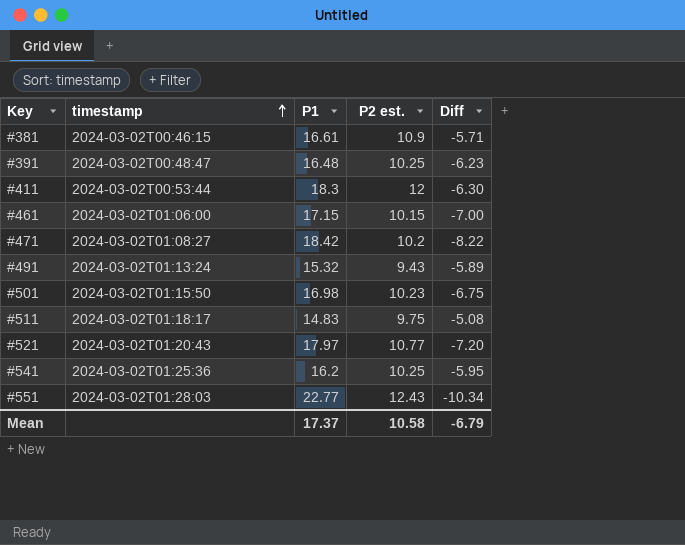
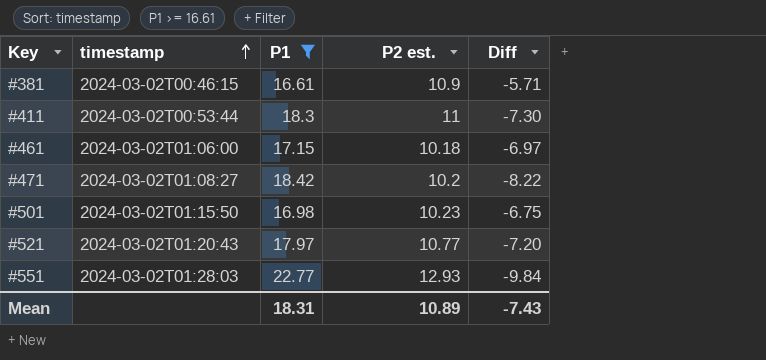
filter: none -> P1 >= 16.61
#411 | P2 est.: 12 -> 11
#411 | Diff: -6.30 -> -7.30
#461 | P2 est.: 10.15 -> 10.18
#461 | Diff: -7.00 -> -6.97
#551 | P2 est.: 12.43 -> 12.93
#551 | Diff: -10.34 -> -9.84
Mean | P1: 17.37 -> 18.31
Mean | P2 est.: 10.58 -> 10.89
Mean | Diff: -6.79 -> -7.43

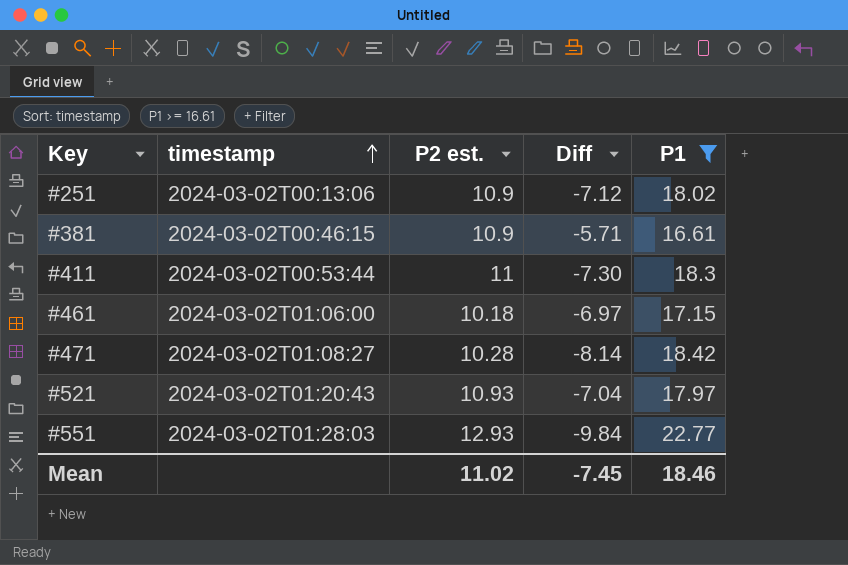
column P1 | position: 3 -> 5
row #501: 2024-03-02T01:15:50 | 16.98 | 10.23 | -6.75 -> none
row #251: none -> 2024-03-02T00:13:06 | 10.9 | -7.12 | 18.02
#471 | P2 est.: 10.2 -> 10.28
#471 | Diff: -8.22 -> -8.14
#521 | P2 est.: 10.77 -> 10.93
#521 | Diff: -7.20 -> -7.04
Mean | P2 est.: 10.89 -> 11.02
Mean | Diff: -7.43 -> -7.45
Mean | P1: 18.31 -> 18.46

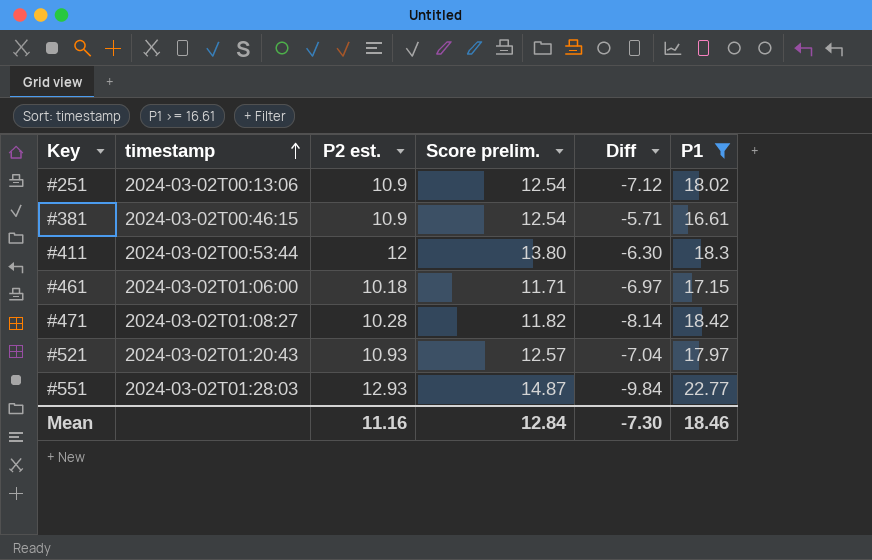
column Score prelim. | formula: none -> [P2 est.] * 1.15
#411 | P2 est.: 11 -> 12
#411 | Diff: -7.30 -> -6.30
Mean | P2 est.: 11.02 -> 11.16
Mean | Diff: -7.45 -> -7.30

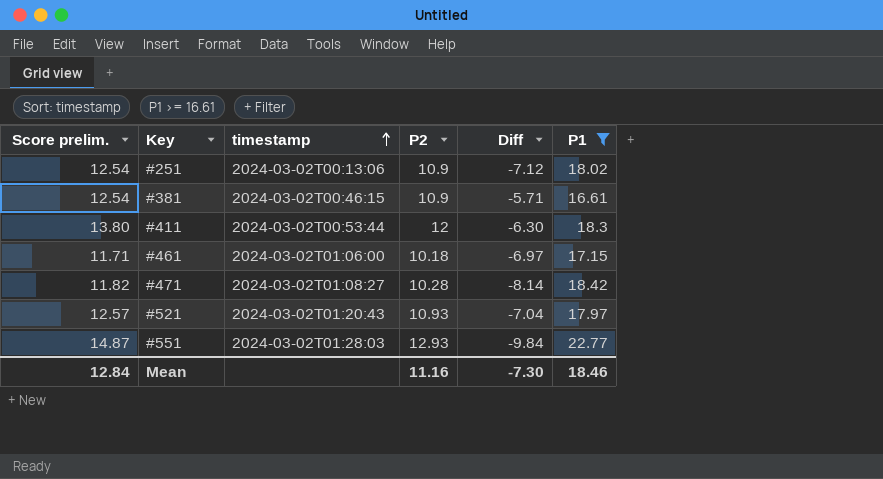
column Score prelim. | position: 4 -> 1
column name: P2 est. -> P2

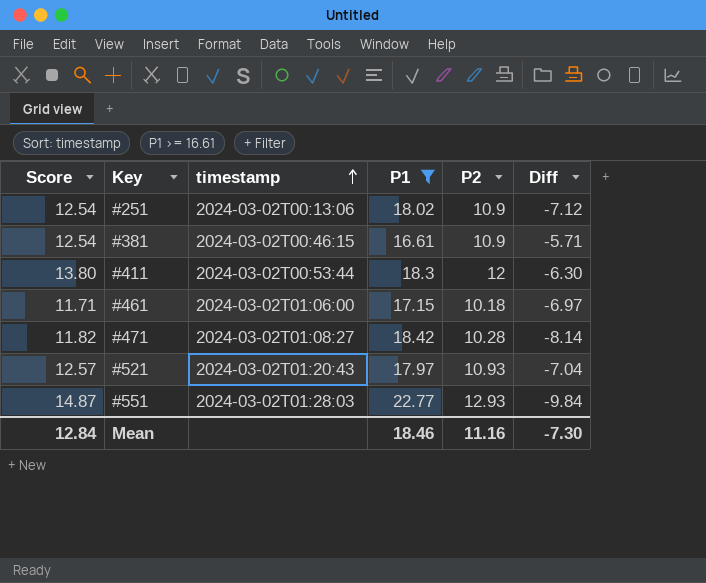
column name: Score prelim. -> Score
column P1 | position: 6 -> 4

